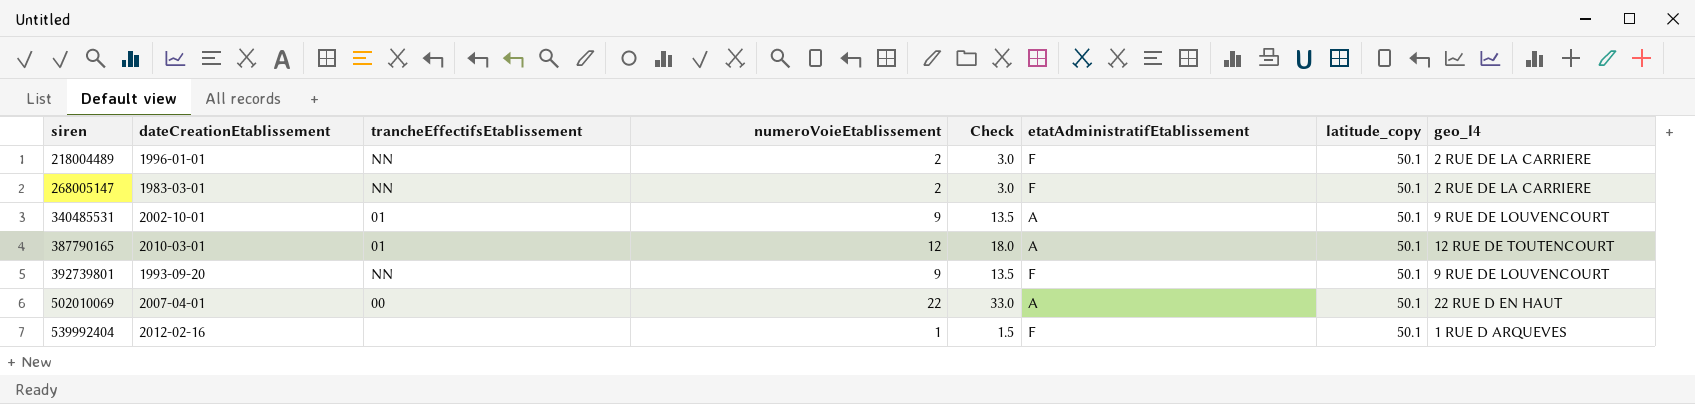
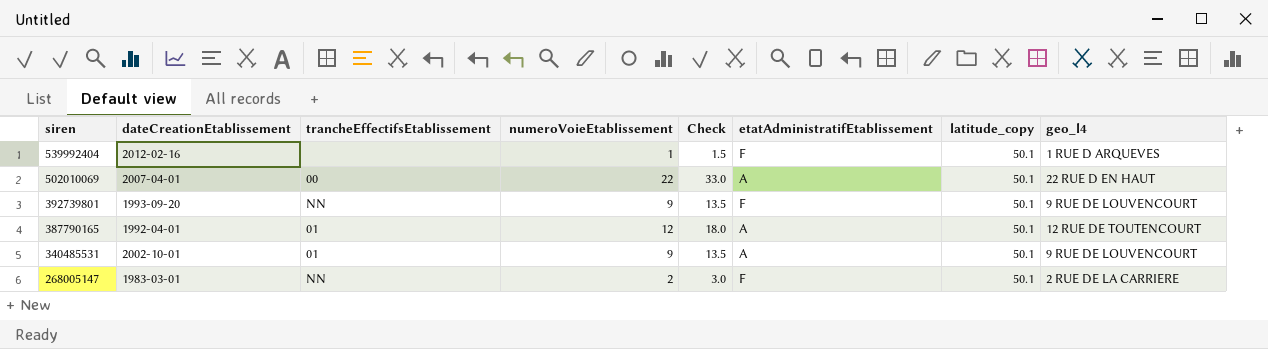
row order: siren ascending -> siren descending
row 218004489: 1996-01-01 | NN | 2 | 3.0 | F | 50.1 | 2 RUE DE LA CARRIERE -> none
387790165 | dateCreationEtablissement: 2010-03-01 -> 1992-04-01

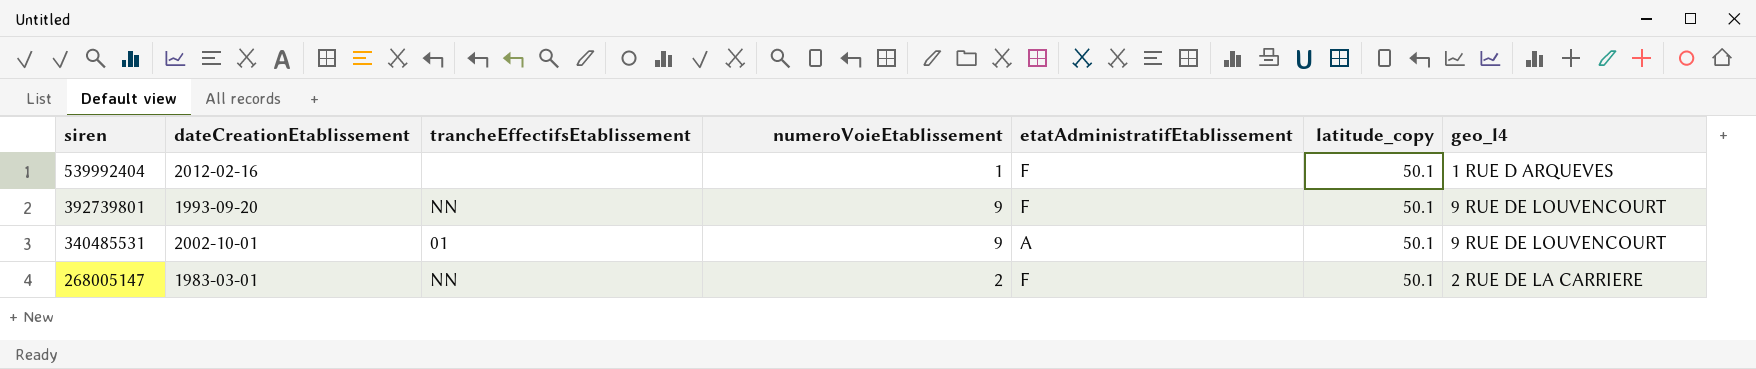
column Check | formula: [numeroVoieEtablissement] * 1.5 -> none
row 502010069: 2007-04-01 | 00 | 22 | 33.0 | A | 50.1 | 22 RUE D EN HAUT -> none
row 387790165: 1992-04-01 | 01 | 12 | 18.0 | A | 50.1 | 12 RUE DE TOUTENCOURT -> none

